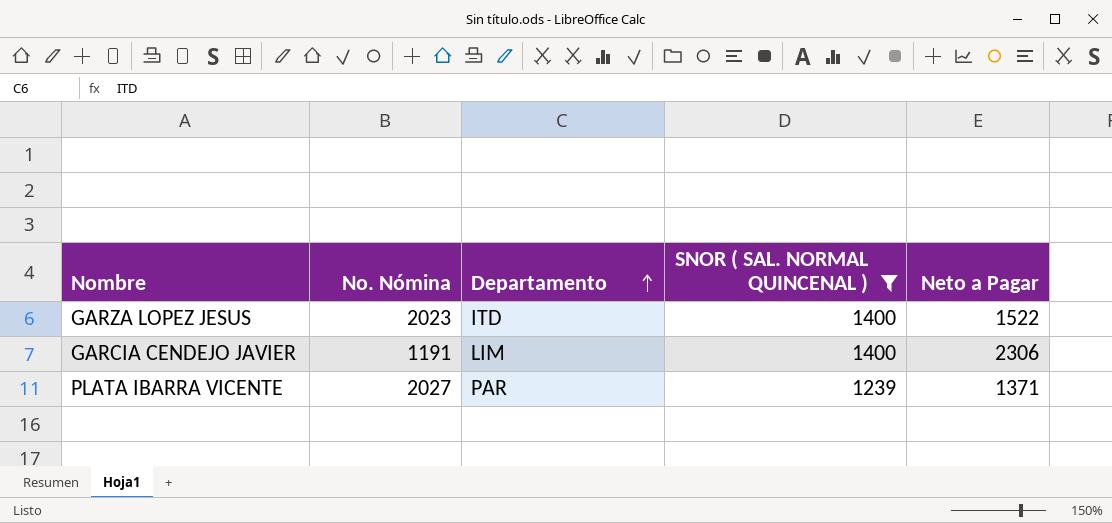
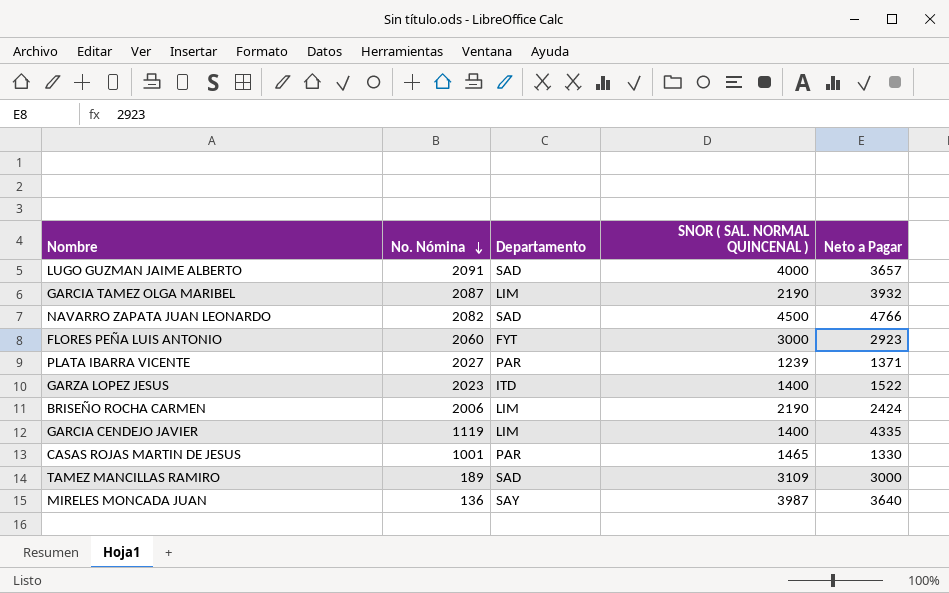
filter: SNOR ( SAL. NORMAL QUINCENAL ) <= 1400 -> none
row order: Departamento ascending -> No. Nómina descending
GARCIA CENDEJO JAVIER | No. Nómina: 1191 -> 1119
GARCIA CENDEJO JAVIER | Neto a Pagar: 2306 -> 4335

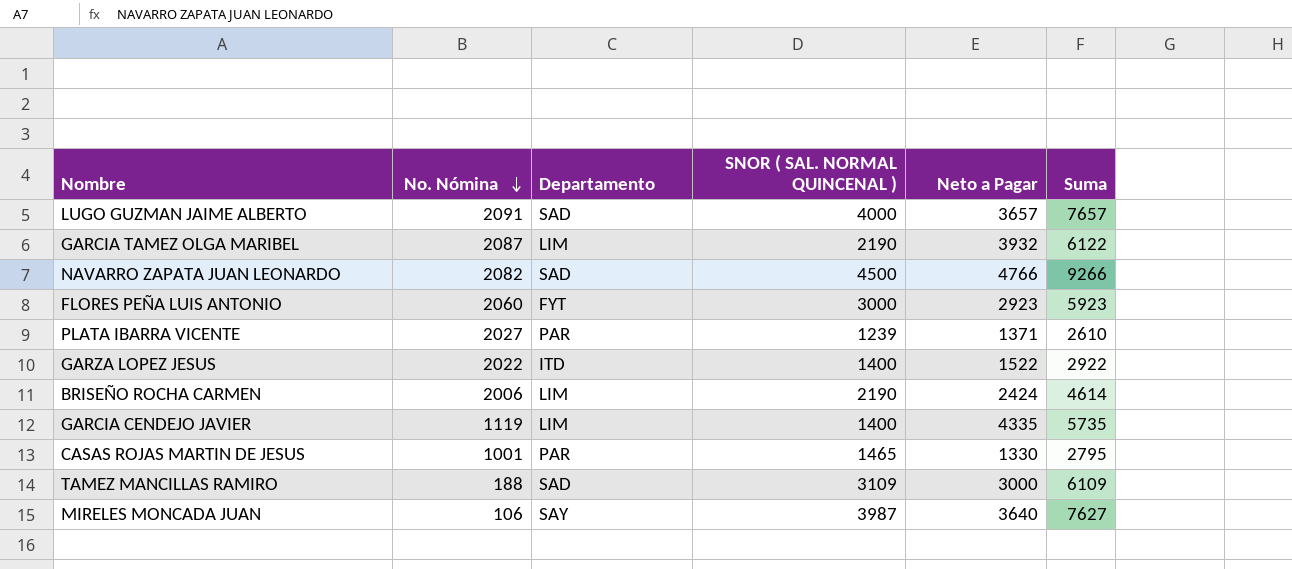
column Suma | formula: none -> [SNOR ( SAL. NORMAL QUINCENAL )] + [Neto a Pagar]
GARZA LOPEZ JESUS | No. Nómina: 2023 -> 2022
TAMEZ MANCILLAS RAMIRO | No. Nómina: 189 -> 188
MIRELES MONCADA JUAN | No. Nómina: 136 -> 106

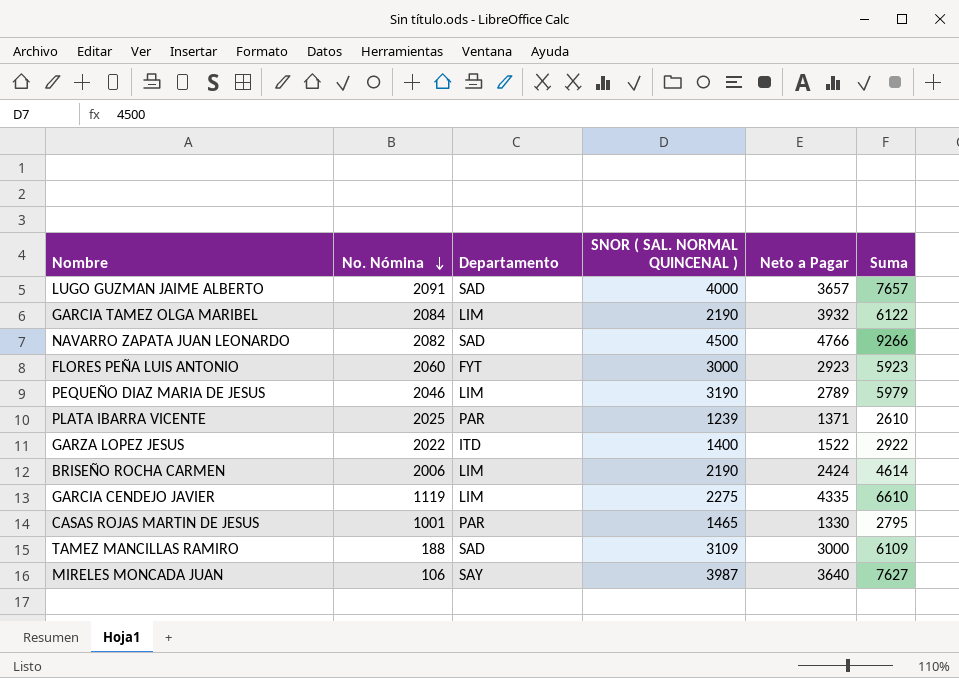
GARCIA TAMEZ OLGA MARIBEL | No. Nómina: 2087 -> 2084
row PEQUEÑO DIAZ MARIA DE JESUS: none -> 2046 | LIM | 3190 | 2789 | 5979
PLATA IBARRA VICENTE | No. Nómina: 2027 -> 2025
GARCIA CENDEJO JAVIER | SNOR ( SAL. NORMAL QUINCENAL ): 1400 -> 2275
GARCIA CENDEJO JAVIER | Suma: 5735 -> 6610

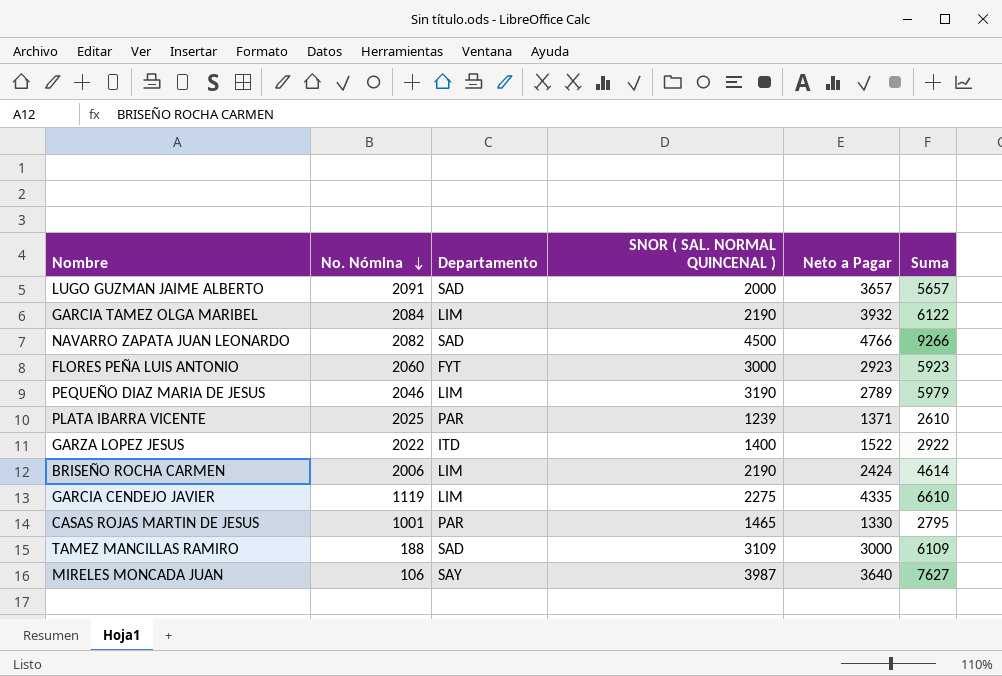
LUGO GUZMAN JAIME ALBERTO | SNOR ( SAL. NORMAL QUINCENAL ): 4000 -> 2000
LUGO GUZMAN JAIME ALBERTO | Suma: 7657 -> 5657

